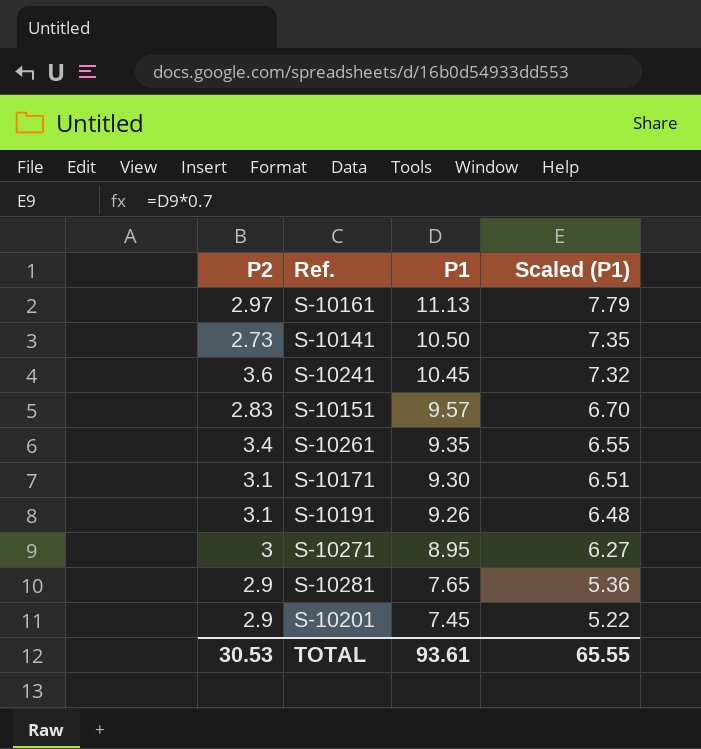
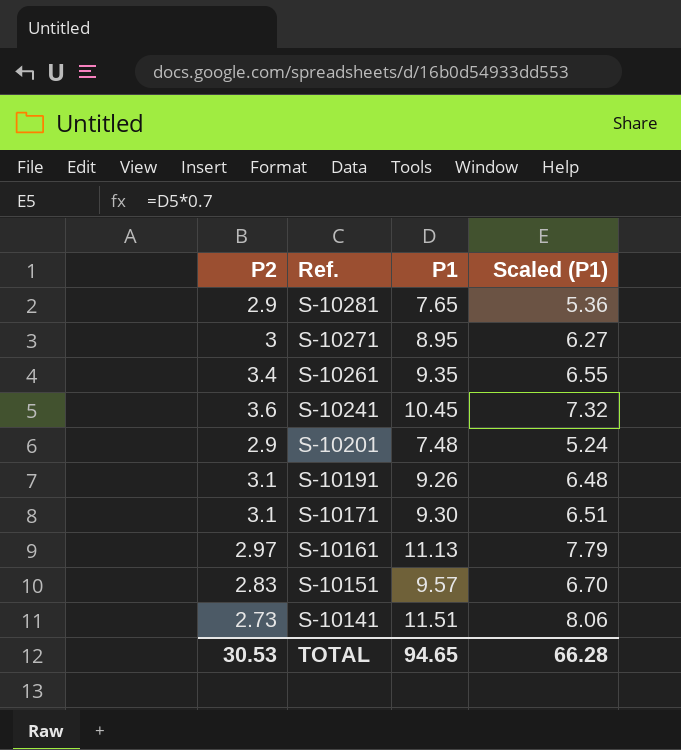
row order: P1 descending -> Ref. descending
S-10201 | P1: 7.45 -> 7.48
S-10201 | Scaled (P1): 5.22 -> 5.24
S-10141 | P1: 10.50 -> 11.51
S-10141 | Scaled (P1): 7.35 -> 8.06
TOTAL | P1: 93.61 -> 94.65
TOTAL | Scaled (P1): 65.55 -> 66.28

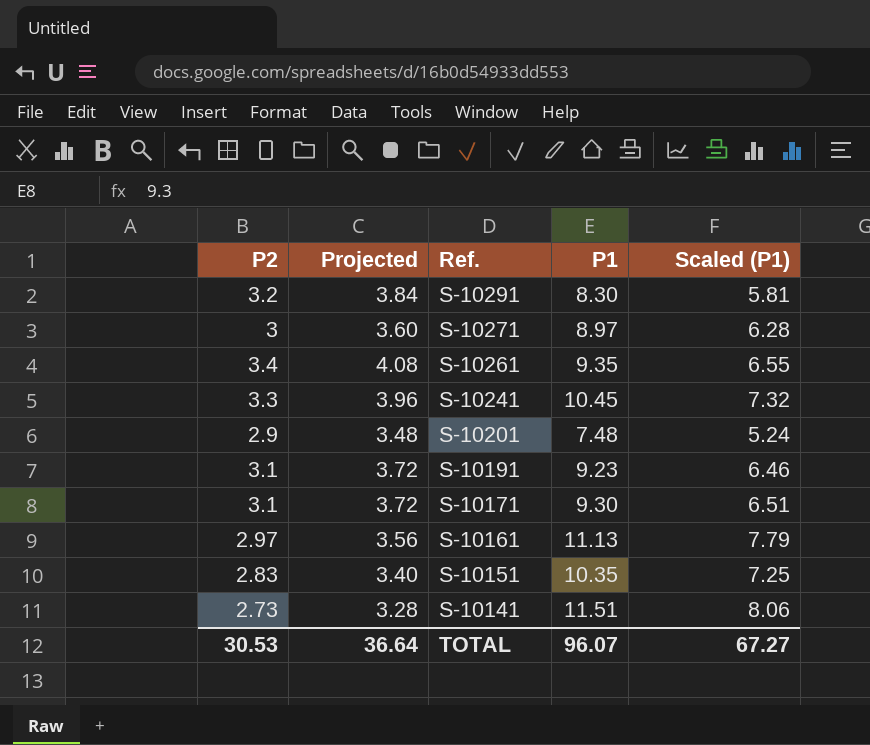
column Projected | formula: none -> [P2] * 1.2
row S-10281: 2.9 | 7.65 | 5.36 -> none
row S-10291: none -> 3.2 | 3.84 | 8.30 | 5.81
S-10271 | P1: 8.95 -> 8.97
S-10271 | Scaled (P1): 6.27 -> 6.28
S-10241 | P2: 3.6 -> 3.3
S-10191 | P1: 9.26 -> 9.23
S-10191 | Scaled (P1): 6.48 -> 6.46
S-10151 | P1: 9.57 -> 10.35
S-10151 | Scaled (P1): 6.70 -> 7.25
TOTAL | P1: 94.65 -> 96.07
TOTAL | Scaled (P1): 66.28 -> 67.27

